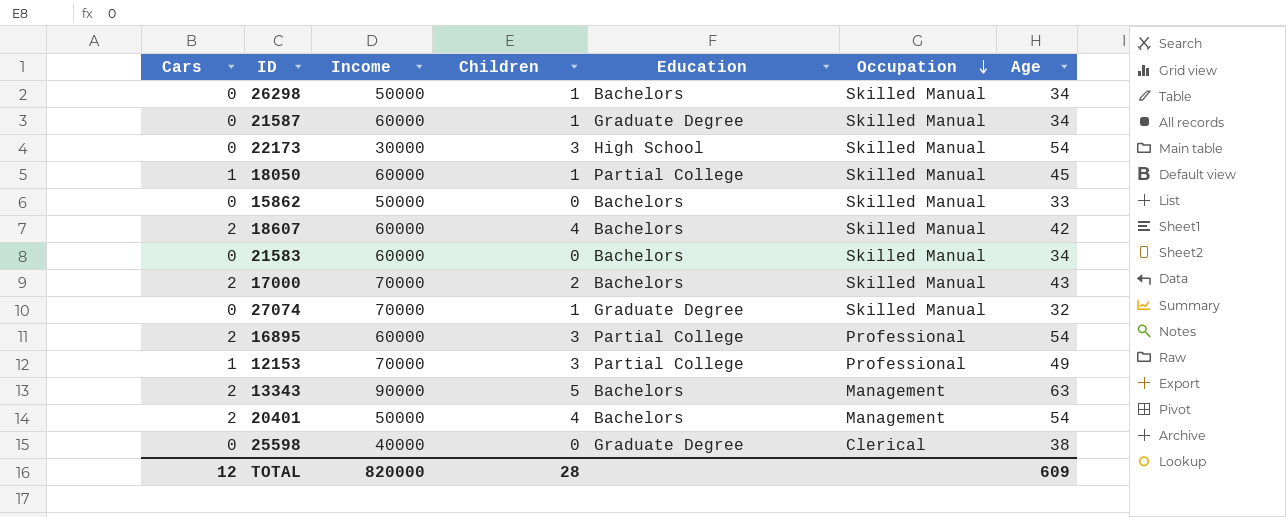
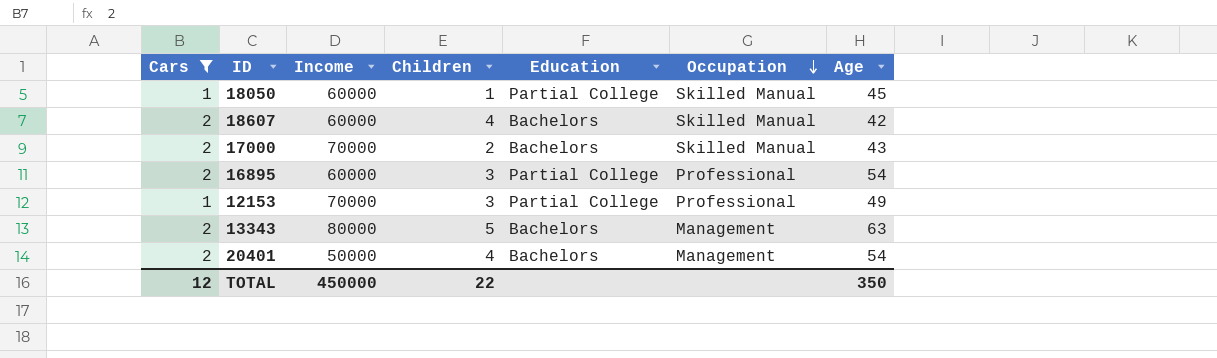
filter: none -> Cars != 0
13343 | Income: 90000 -> 80000
TOTAL | Income: 820000 -> 450000
TOTAL | Children: 28 -> 22
TOTAL | Age: 609 -> 350

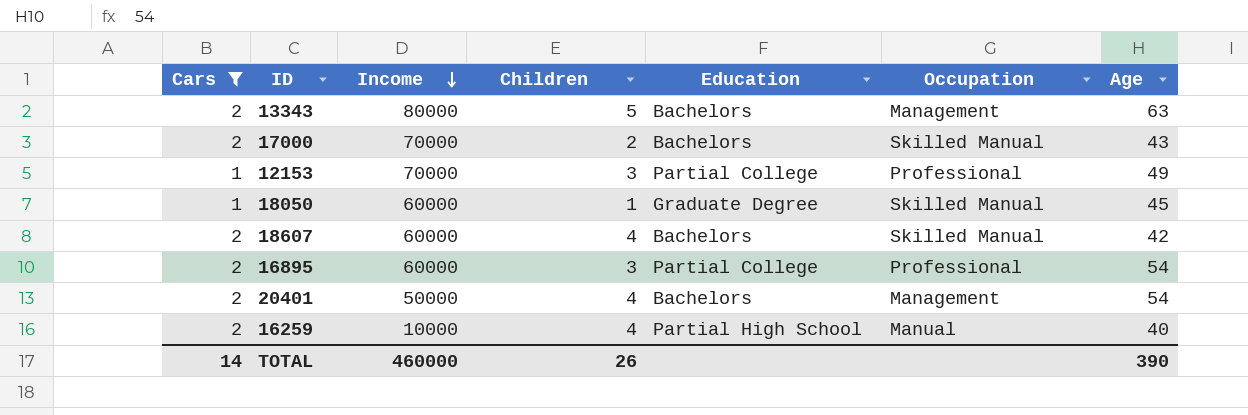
row order: Occupation descending -> Income descending
18050 | Education: Partial College -> Graduate Degree
row 16259: none -> 2 | 10000 | 4 | Partial High School | Manual | 40
TOTAL | Cars: 12 -> 14
TOTAL | Income: 450000 -> 460000
TOTAL | Children: 22 -> 26
TOTAL | Age: 350 -> 390

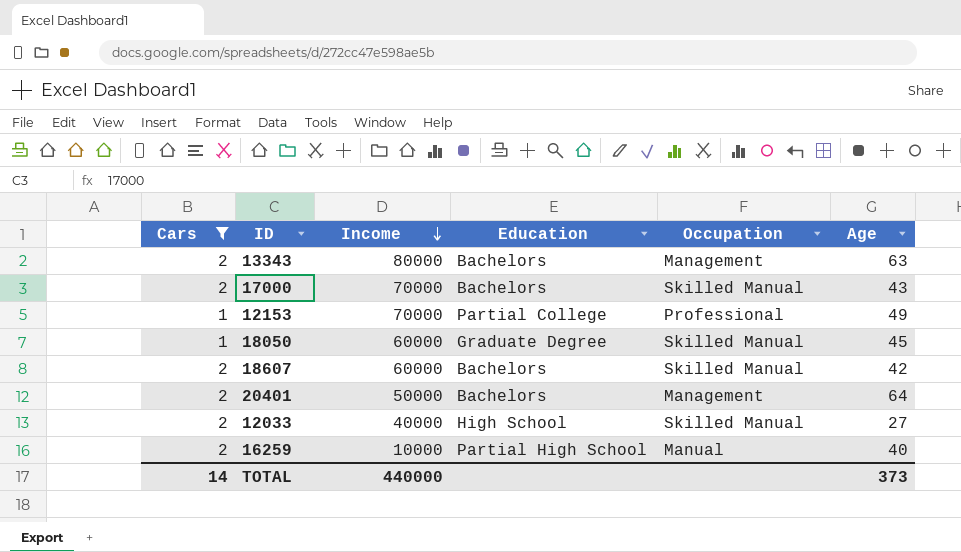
column Children | position: 4 -> none
row 16895: 2 | 60000 | 3 | Partial College | Professional | 54 -> none
20401 | Age: 54 -> 64
row 12033: none -> 2 | 40000 | High School | Skilled Manual | 27
TOTAL | Income: 460000 -> 440000
TOTAL | Age: 390 -> 373

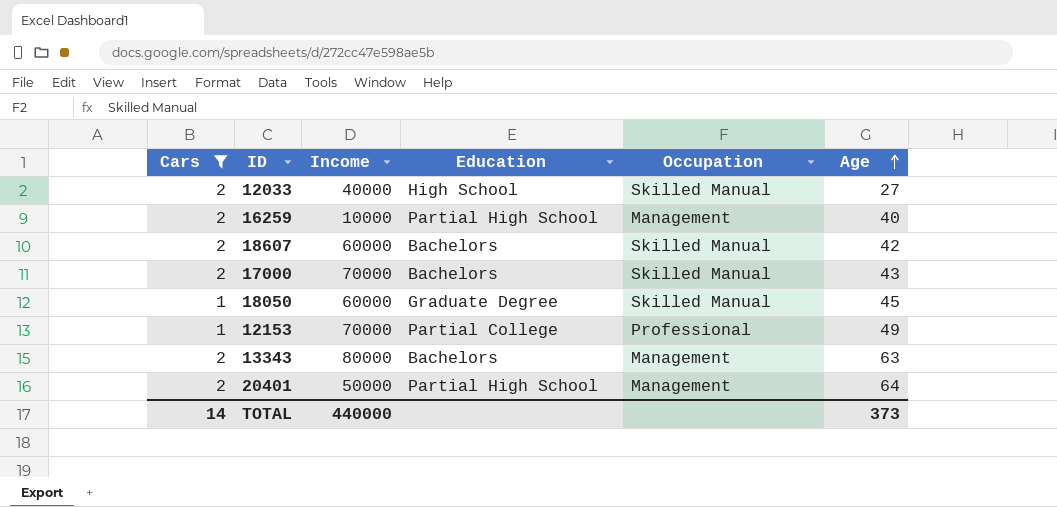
row order: Income descending -> Age ascending
16259 | Occupation: Manual -> Management
20401 | Education: Bachelors -> Partial High School

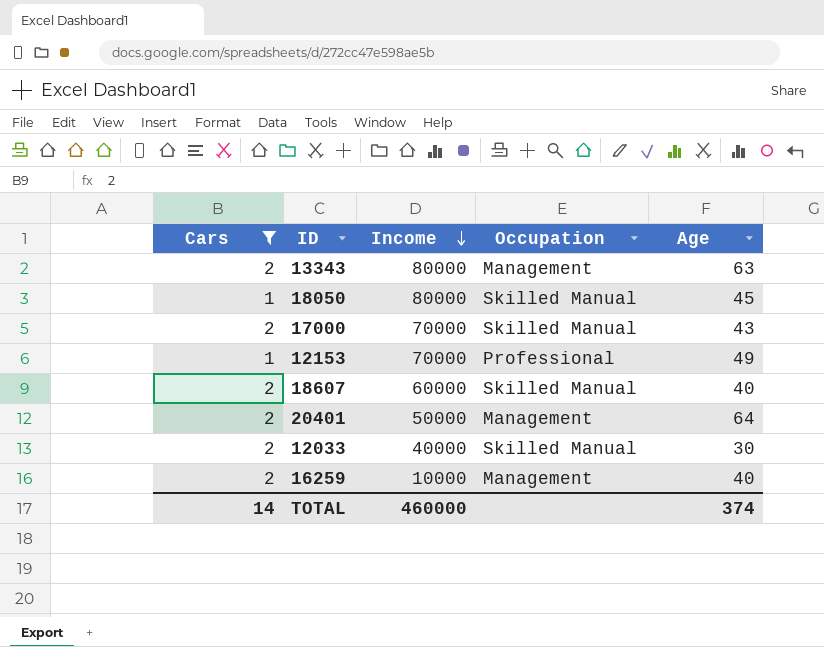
row order: Age ascending -> Income descending
column Education | position: 4 -> none
18050 | Income: 60000 -> 80000
18607 | Age: 42 -> 40
12033 | Age: 27 -> 30
TOTAL | Income: 440000 -> 460000
TOTAL | Age: 373 -> 374

